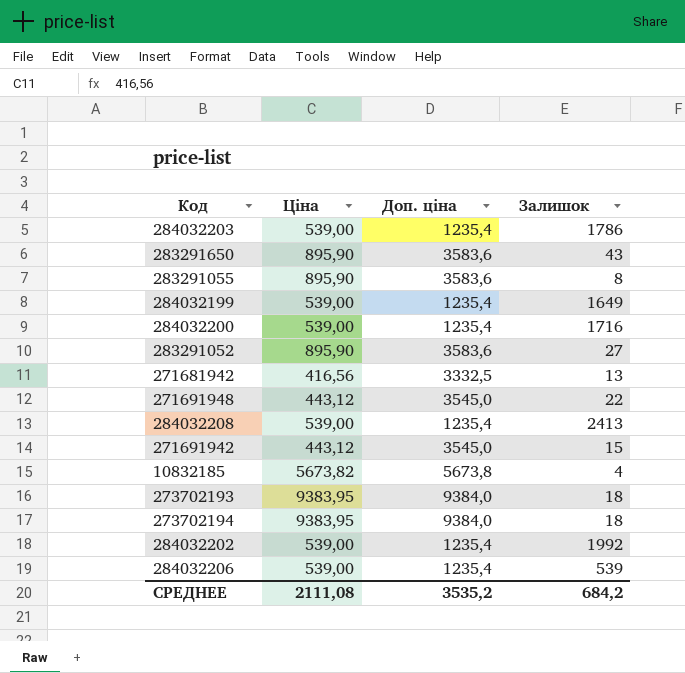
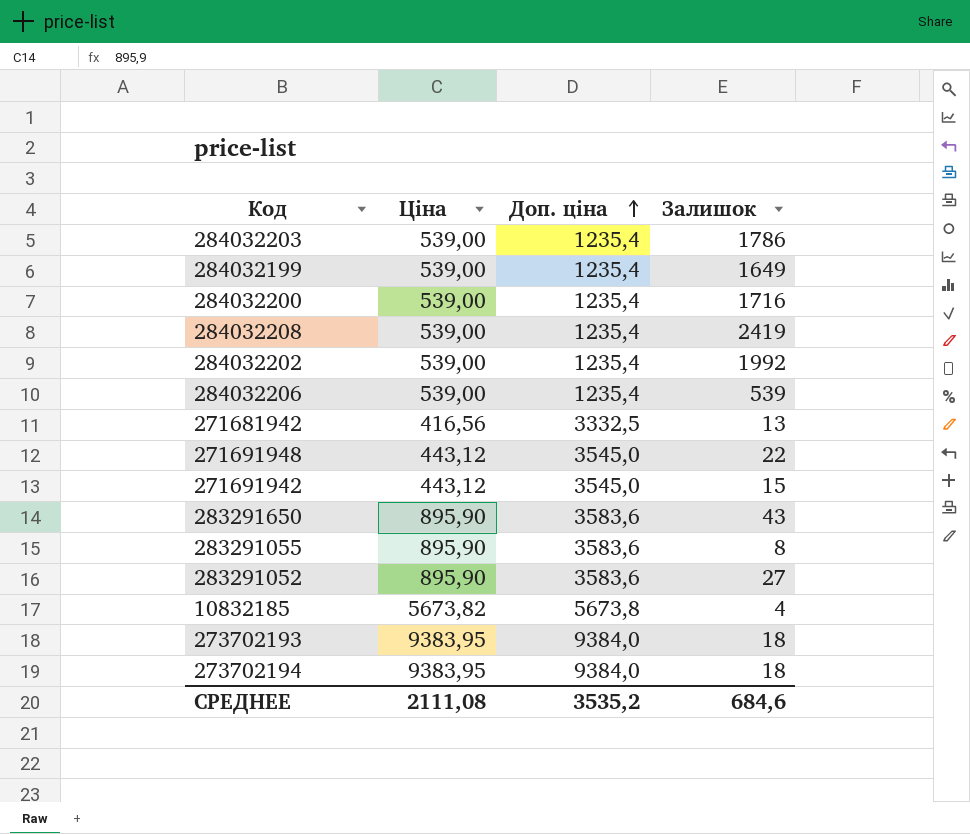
row order: none -> Доп. ціна ascending
284032208 | Залишок: 2413 -> 2419
СРЕДНЕЕ | Залишок: 684,2 -> 684,6

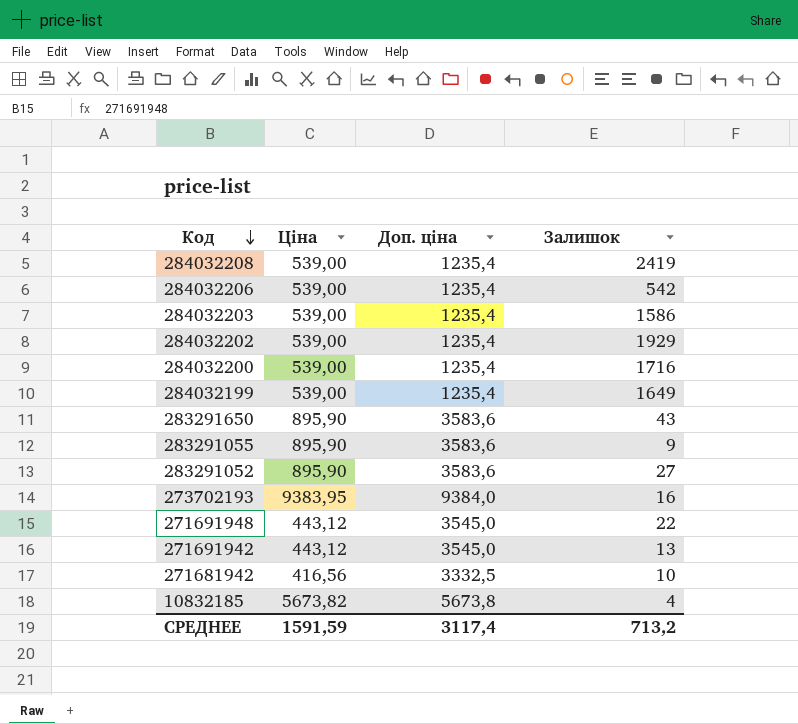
row order: Доп. ціна ascending -> Код descending
row 273702194: 9383,95 | 9384,0 | 18 -> none
284032206 | Залишок: 539 -> 542
284032203 | Залишок: 1786 -> 1586
284032202 | Залишок: 1992 -> 1929
283291055 | Залишок: 8 -> 9
273702193 | Залишок: 18 -> 16
271691942 | Залишок: 15 -> 13
271681942 | Залишок: 13 -> 10
СРЕДНЕЕ | Ціна: 2111,08 -> 1591,59
СРЕДНЕЕ | Доп. ціна: 3535,2 -> 3117,4
СРЕДНЕЕ | Залишок: 684,6 -> 713,2

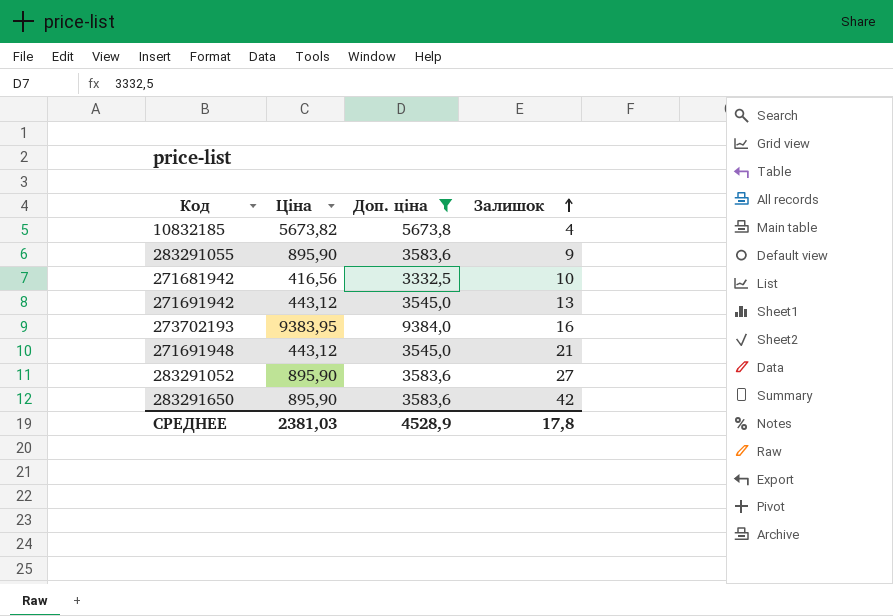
filter: none -> Доп. ціна != 1235,4
row order: Код descending -> Залишок ascending
271691948 | Залишок: 22 -> 21
283291650 | Залишок: 43 -> 42
СРЕДНЕЕ | Ціна: 1591,59 -> 2381,03
СРЕДНЕЕ | Доп. ціна: 3117,4 -> 4528,9
СРЕДНЕЕ | Залишок: 713,2 -> 17,8

